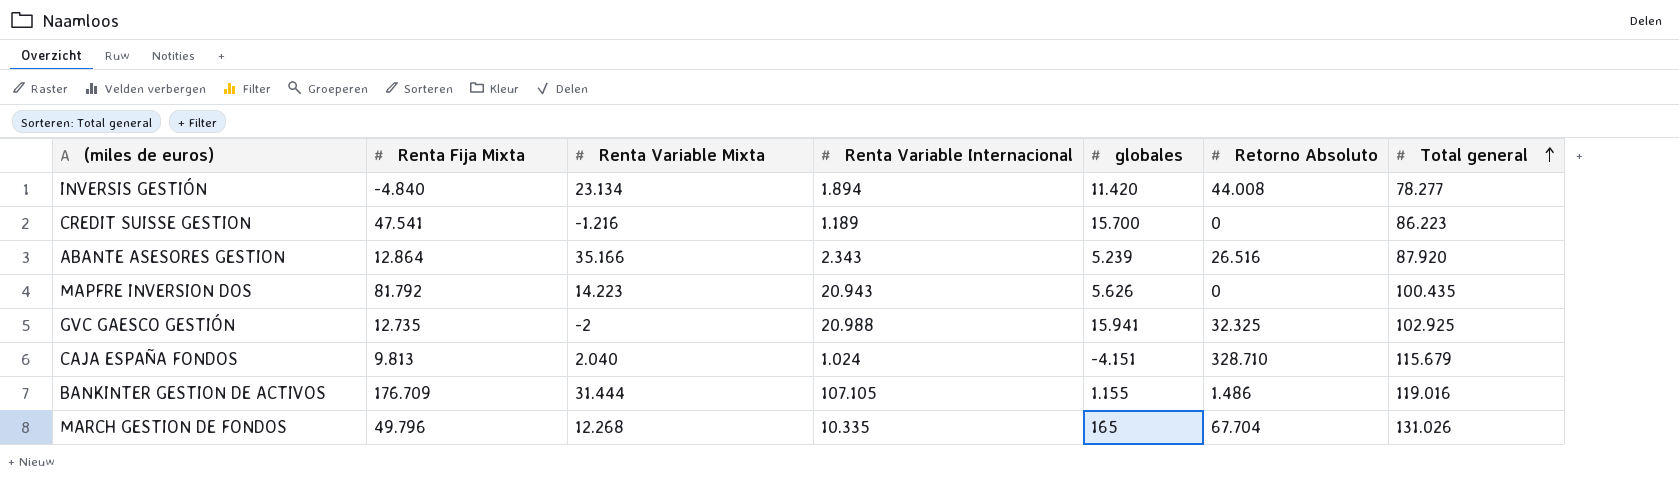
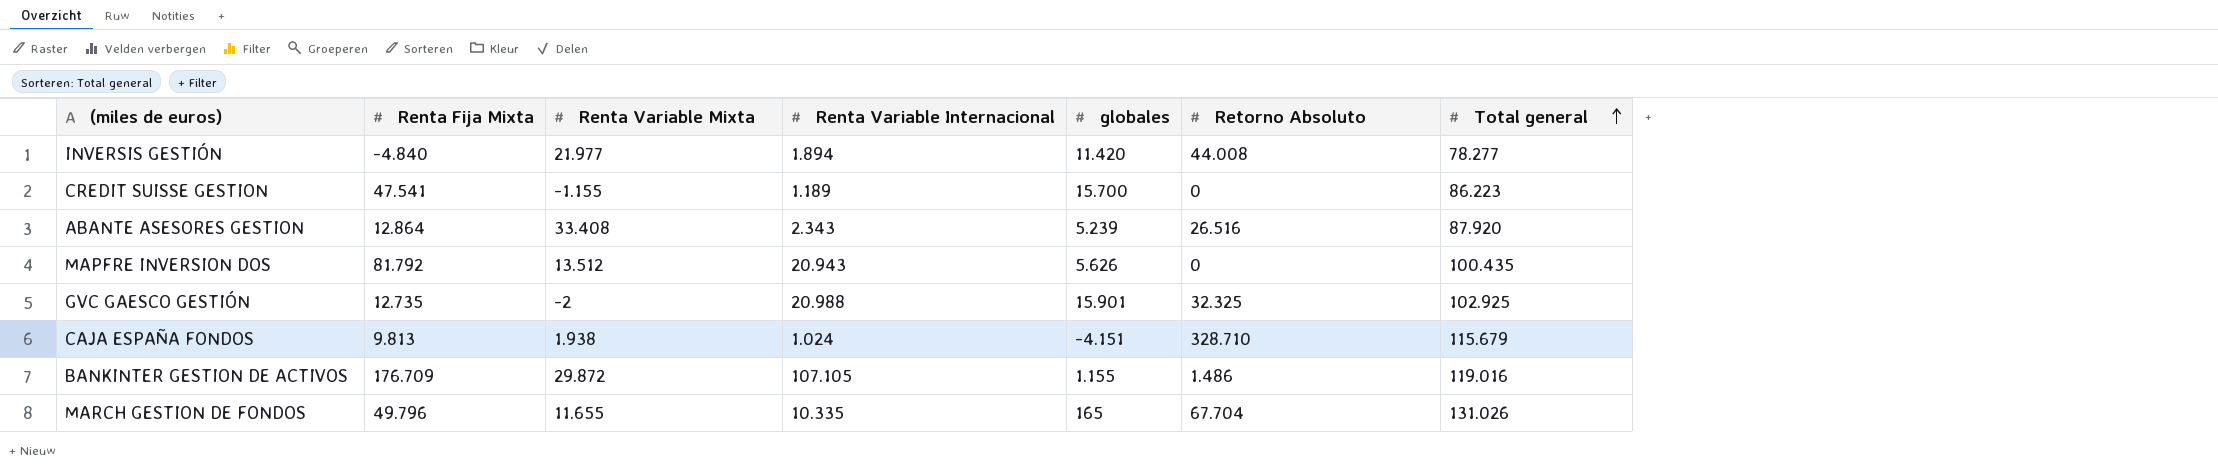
INVERSIS GESTIÓN | Renta Variable Mixta: 23.134 -> 21.977
CREDIT SUISSE GESTION | Renta Variable Mixta: -1.216 -> -1.155
ABANTE ASESORES GESTION | Renta Variable Mixta: 35.166 -> 33.408
MAPFRE INVERSION DOS | Renta Variable Mixta: 14.223 -> 13.512
GVC GAESCO GESTIÓN | globales: 15.941 -> 15.901
CAJA ESPAÑA FONDOS | Renta Variable Mixta: 2.040 -> 1.938
BANKINTER GESTION DE ACTIVOS | Renta Variable Mixta: 31.444 -> 29.872
MARCH GESTION DE FONDOS | Renta Variable Mixta: 12.268 -> 11.655

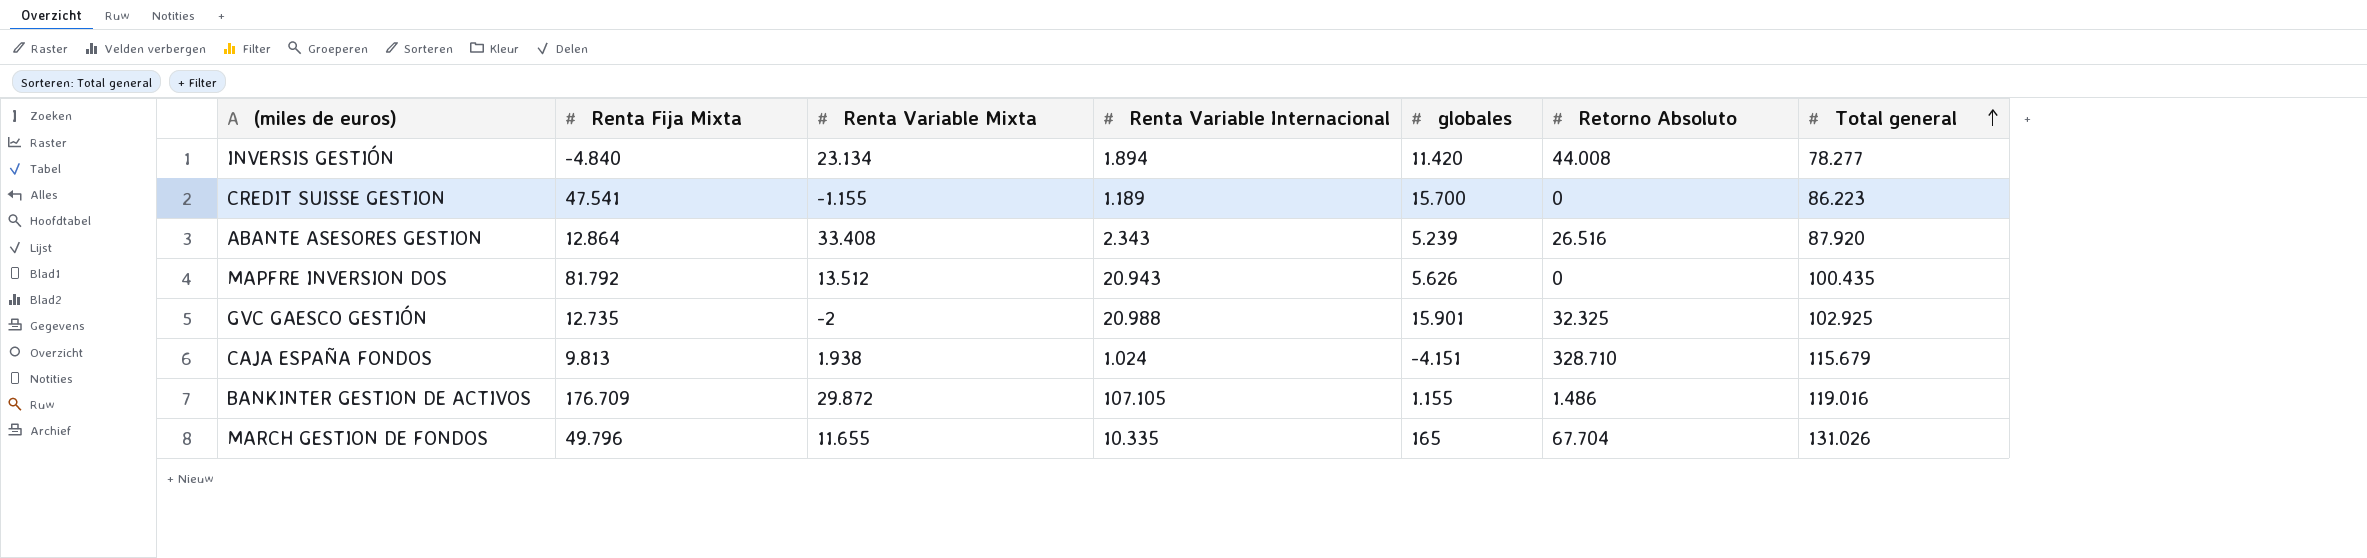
INVERSIS GESTIÓN | Renta Variable Mixta: 21.977 -> 23.134

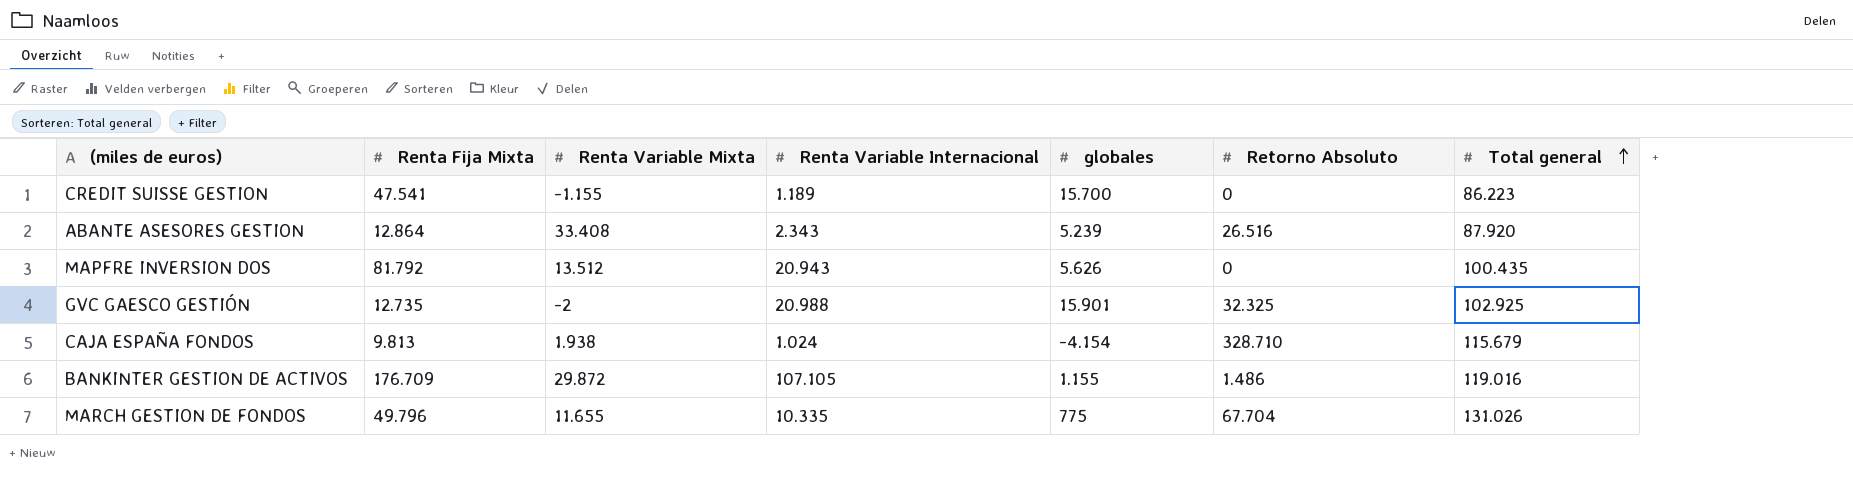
row INVERSIS GESTIÓN: -4.840 | 23.134 | 1.894 | 11.420 | 44.008 | 78.277 -> none
CAJA ESPAÑA FONDOS | globales: -4.151 -> -4.154
MARCH GESTION DE FONDOS | globales: 165 -> 775

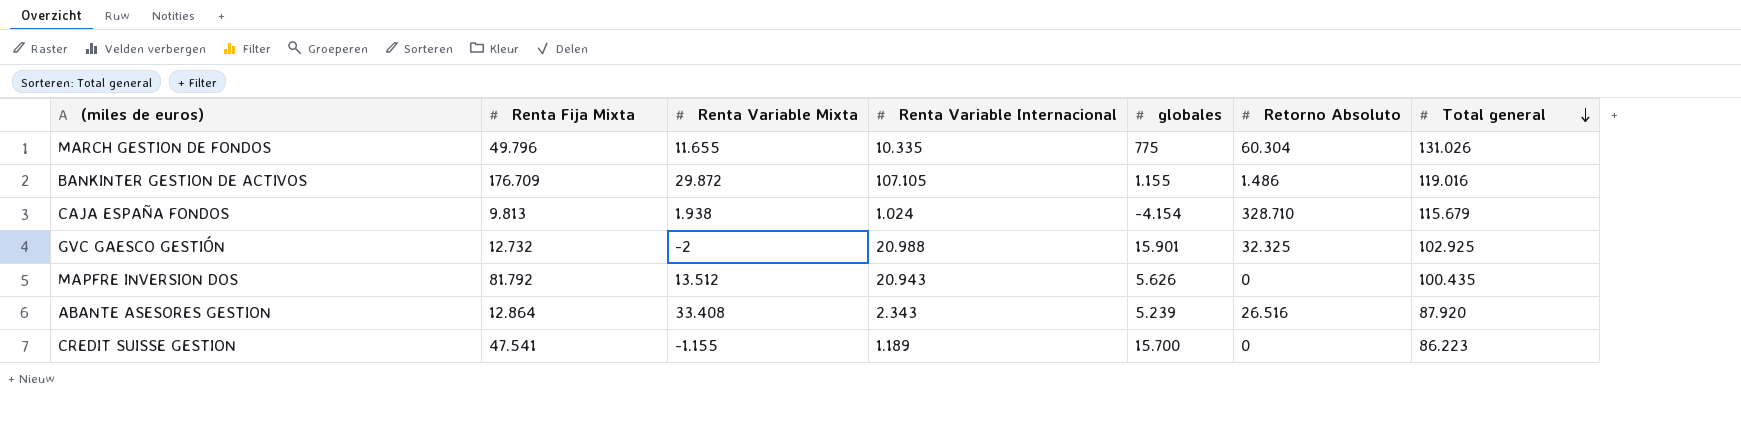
row order: Total general ascending -> Total general descending
MARCH GESTION DE FONDOS | Retorno Absoluto: 67.704 -> 60.304
GVC GAESCO GESTIÓN | Renta Fija Mixta: 12.735 -> 12.732

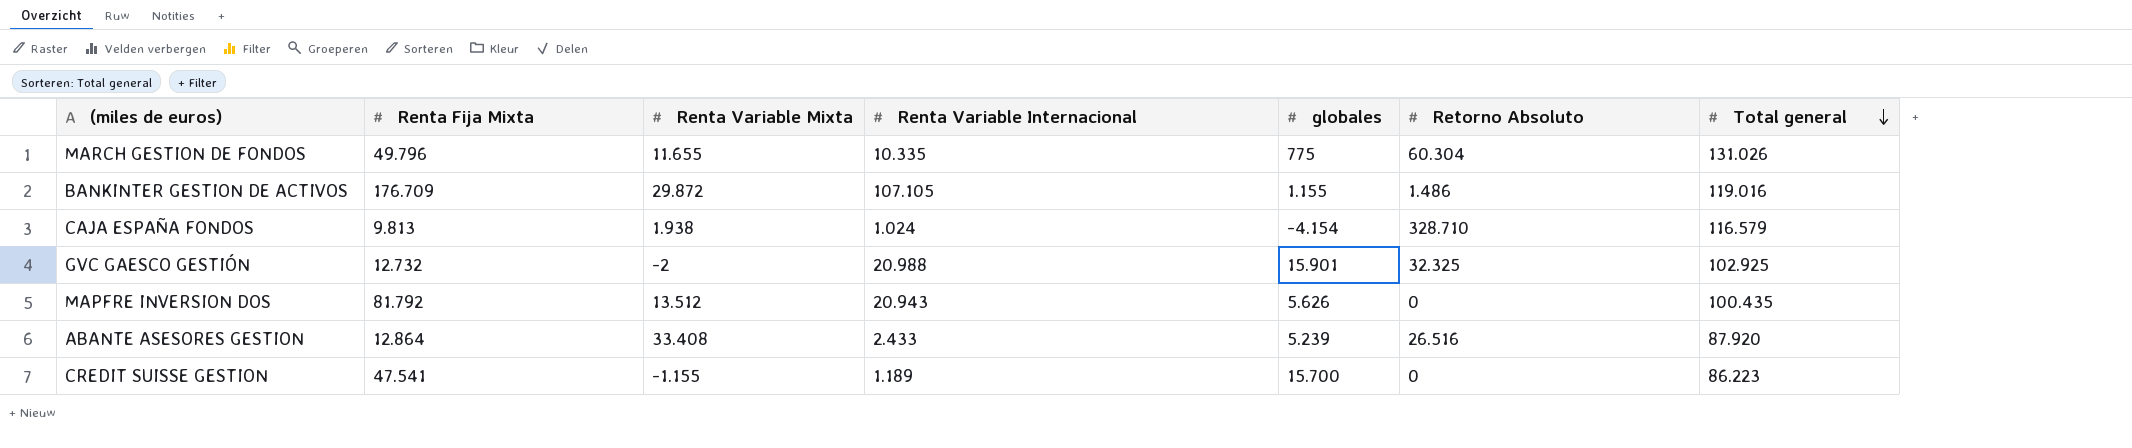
CAJA ESPAÑA FONDOS | Total general: 115.679 -> 116.579
ABANTE ASESORES GESTION | Renta Variable Internacional: 2.343 -> 2.433

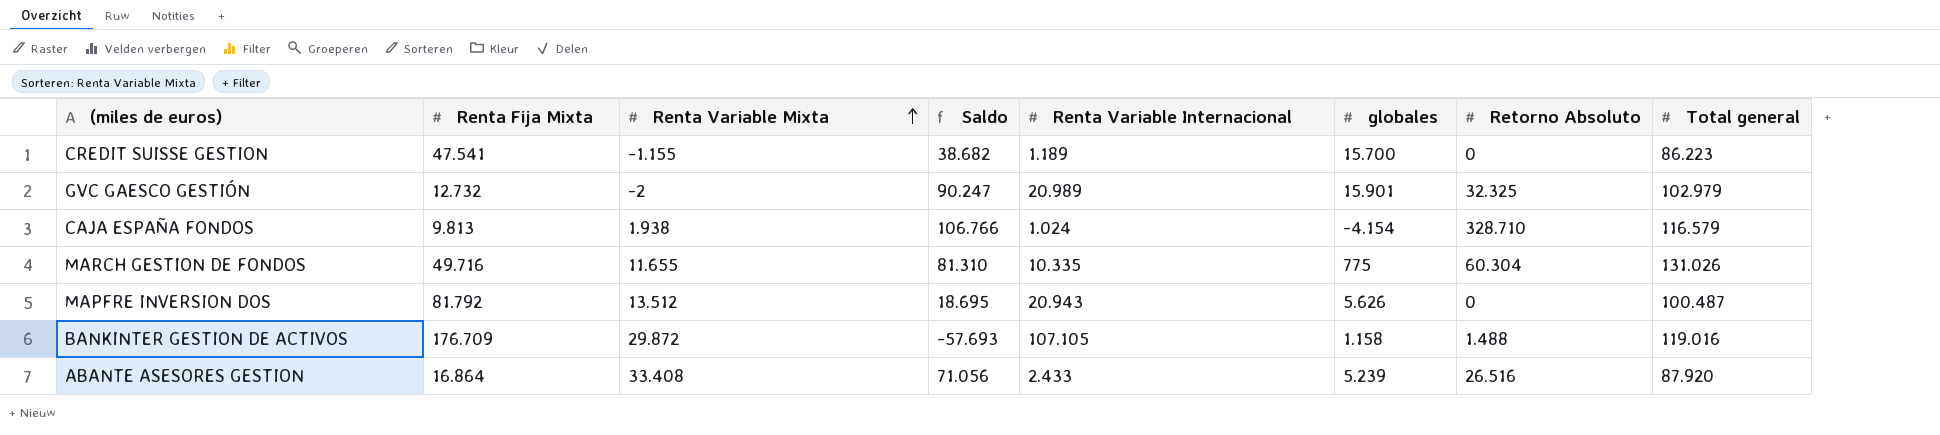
row order: Total general descending -> Renta Variable Mixta ascending
column Saldo | formula: none -> [Total general] - [Renta Fija Mixta]
GVC GAESCO GESTIÓN | Renta Variable Internacional: 20.988 -> 20.989
GVC GAESCO GESTIÓN | Total general: 102.925 -> 102.979
MARCH GESTION DE FONDOS | Renta Fija Mixta: 49.796 -> 49.716
MAPFRE INVERSION DOS | Total general: 100.435 -> 100.487
BANKINTER GESTION DE ACTIVOS | globales: 1.155 -> 1.158
BANKINTER GESTION DE ACTIVOS | Retorno Absoluto: 1.486 -> 1.488
ABANTE ASESORES GESTION | Renta Fija Mixta: 12.864 -> 16.864

